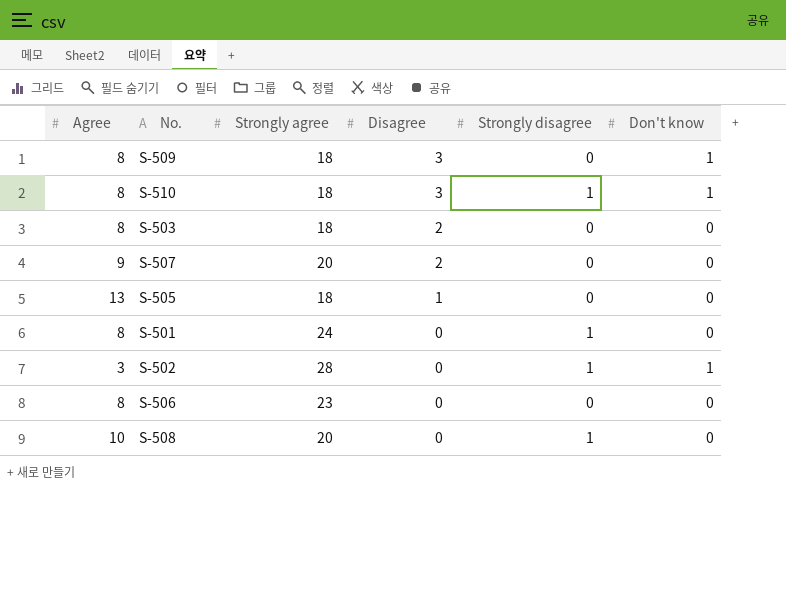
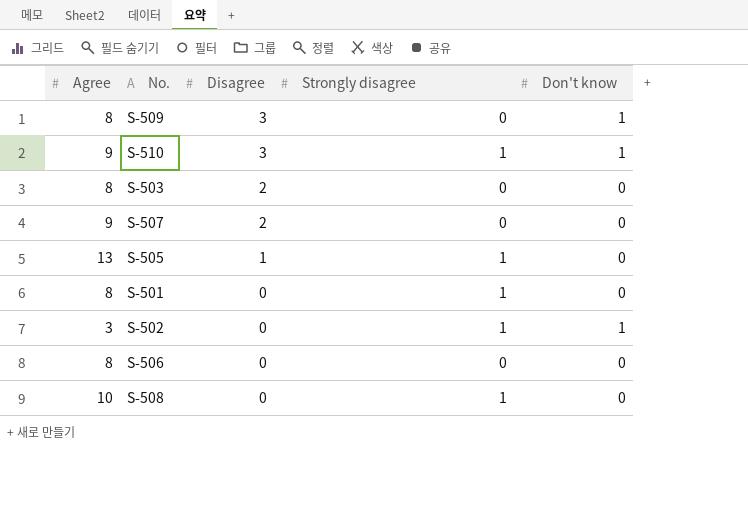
column Strongly agree | position: 3 -> none
S-510 | Agree: 8 -> 9
S-505 | Strongly disagree: 0 -> 1

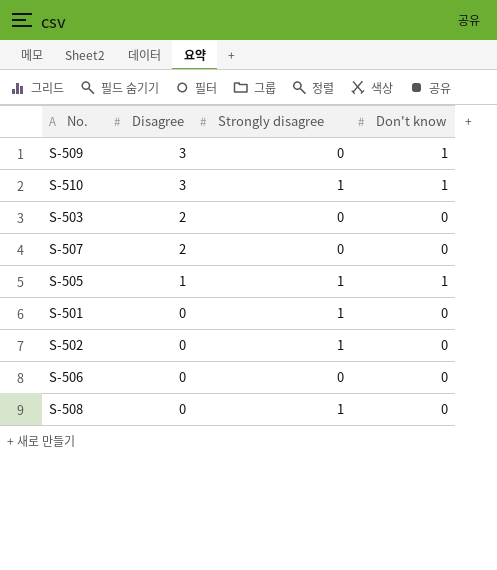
column Agree | position: 1 -> none
S-505 | Don't know: 0 -> 1
S-502 | Don't know: 1 -> 0

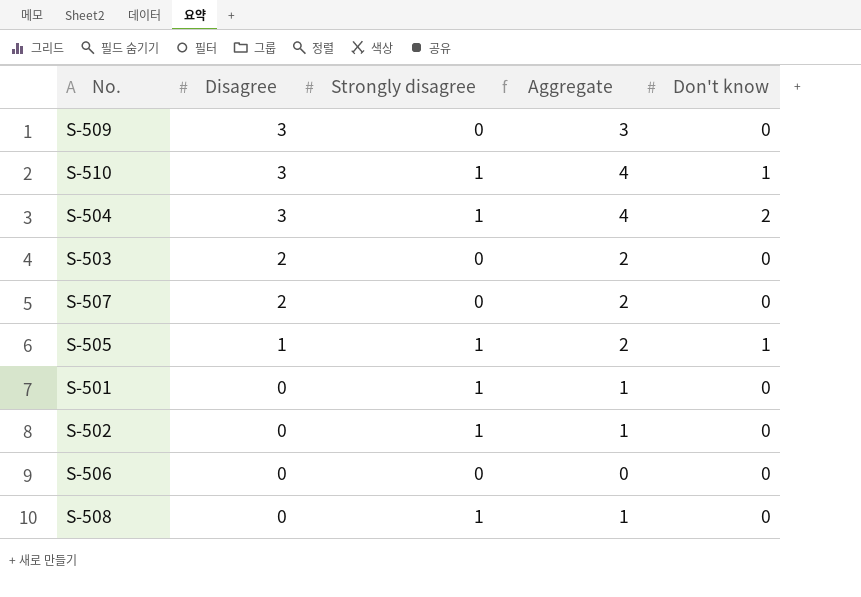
column Aggregate | formula: none -> [Disagree] + [Strongly disagree]
S-509 | Don't know: 1 -> 0
row S-504: none -> 3 | 1 | 4 | 2

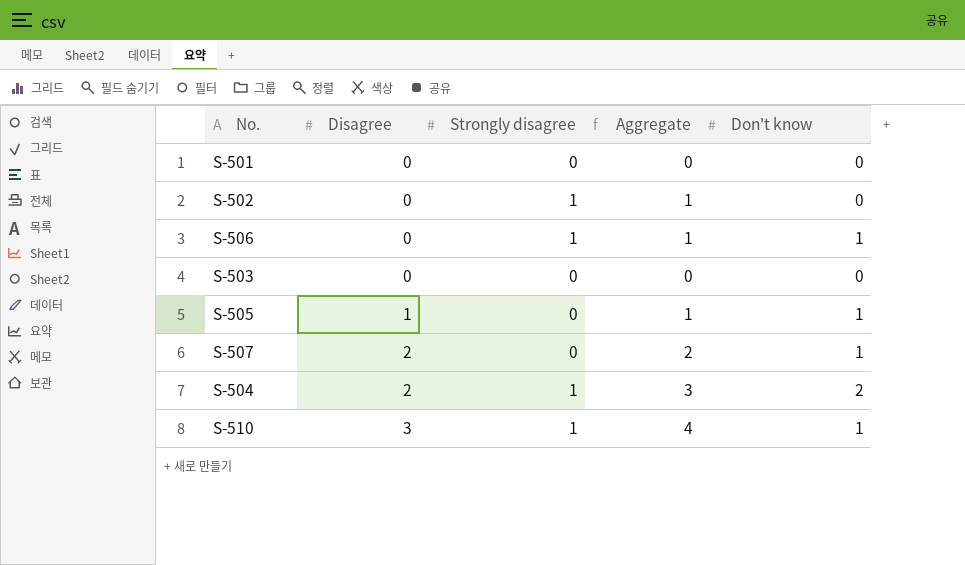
row order: Disagree descending -> Disagree ascending
row S-509: 3 | 0 | 3 | 0 -> none
row S-508: 0 | 1 | 1 | 0 -> none
S-501 | Strongly disagree: 1 -> 0
S-501 | Aggregate: 1 -> 0
S-506 | Strongly disagree: 0 -> 1
S-506 | Aggregate: 0 -> 1
S-506 | Don't know: 0 -> 1
S-503 | Disagree: 2 -> 0
S-503 | Aggregate: 2 -> 0
S-505 | Strongly disagree: 1 -> 0
S-505 | Aggregate: 2 -> 1
S-507 | Don't know: 0 -> 1
S-504 | Disagree: 3 -> 2
S-504 | Aggregate: 4 -> 3

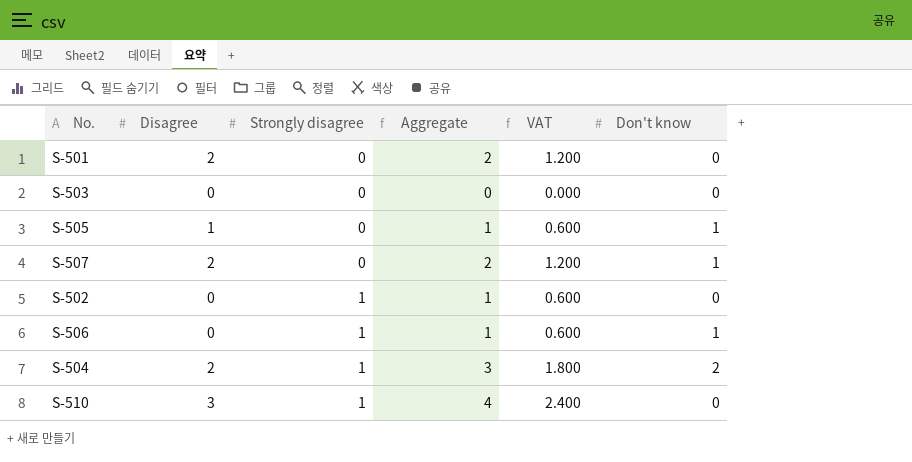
row order: Disagree ascending -> Strongly disagree ascending
column VAT | formula: none -> [Aggregate] * 0.6
S-501 | Disagree: 0 -> 2
S-501 | Aggregate: 0 -> 2
S-510 | Don't know: 1 -> 0

